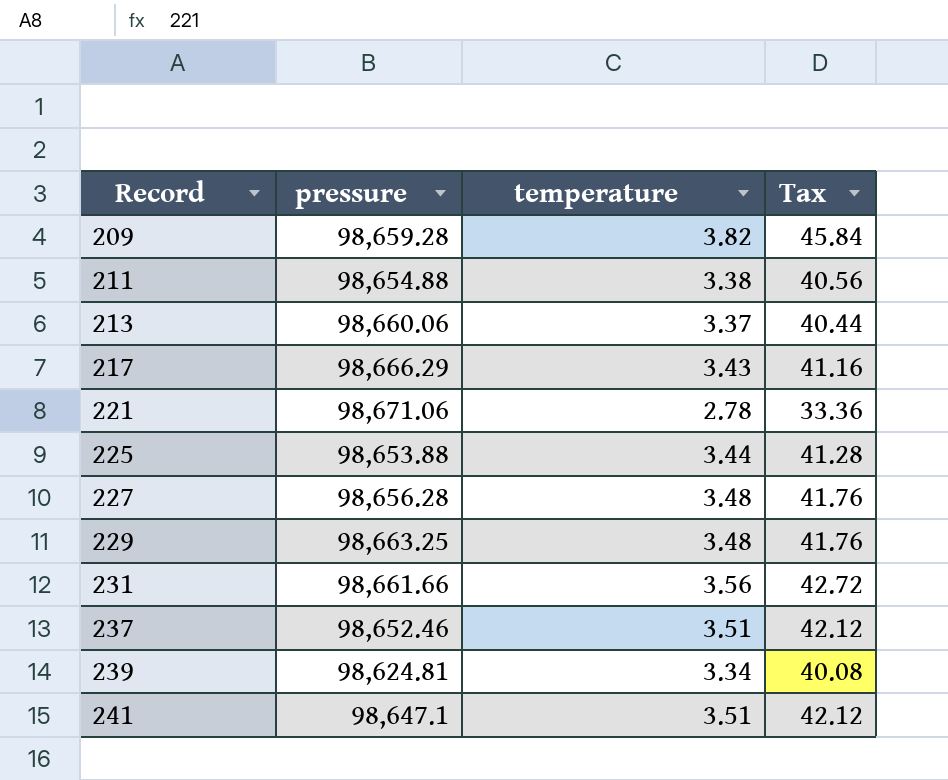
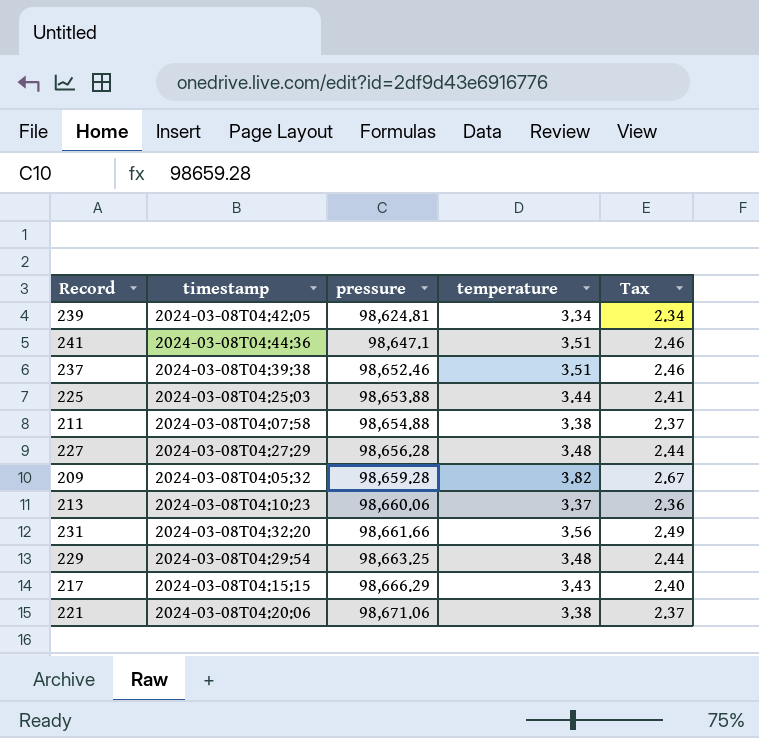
row order: Record ascending -> pressure ascending
column timestamp | position: none -> 2
column Tax | formula: [temperature] * 12 -> [temperature] * 0.7
221 | temperature: 2.78 -> 3.38

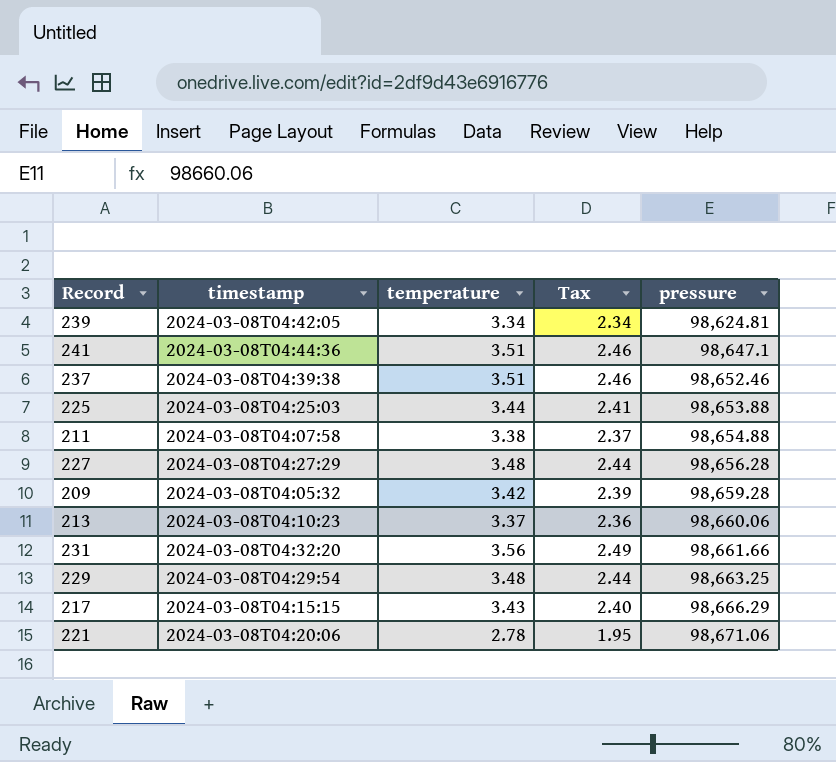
column pressure | position: 3 -> 5
209 | temperature: 3.82 -> 3.42
209 | Tax: 2.67 -> 2.39
221 | temperature: 3.38 -> 2.78
221 | Tax: 2.37 -> 1.95

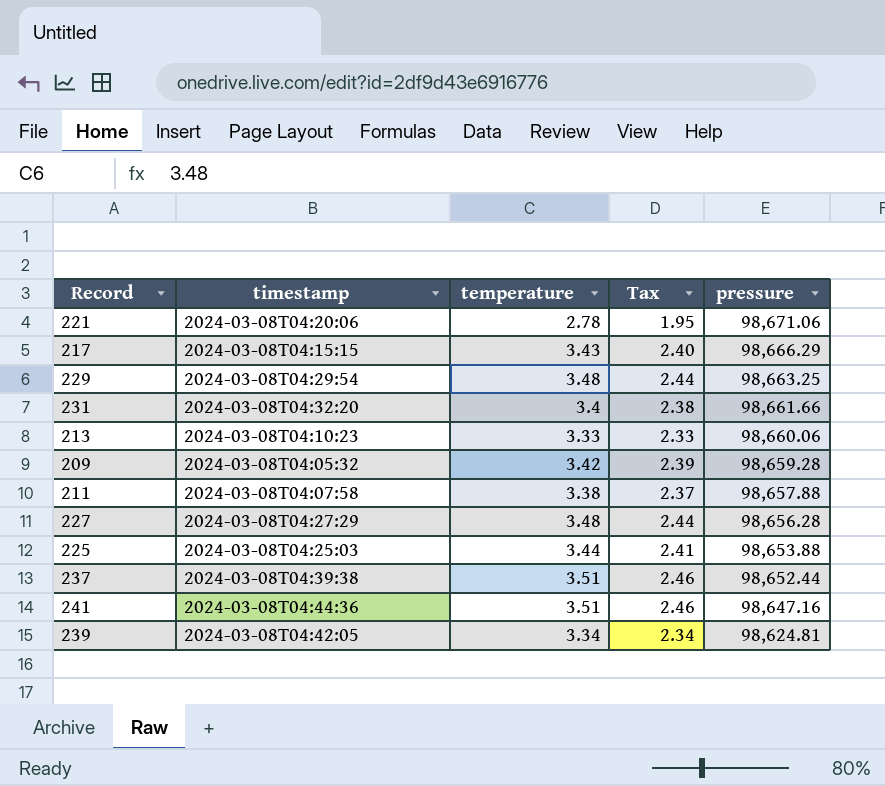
row order: pressure ascending -> pressure descending
231 | temperature: 3.56 -> 3.4
231 | Tax: 2.49 -> 2.38
213 | temperature: 3.37 -> 3.33
213 | Tax: 2.36 -> 2.33
211 | pressure: 98,654.88 -> 98,657.88
237 | pressure: 98,652.46 -> 98,652.44
241 | pressure: 98,647.1 -> 98,647.16

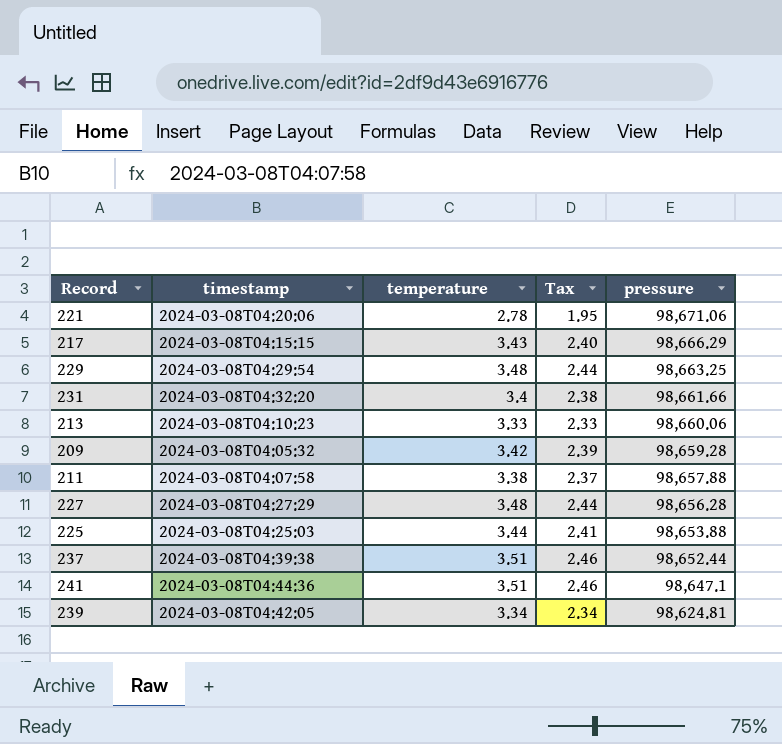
241 | pressure: 98,647.16 -> 98,647.1

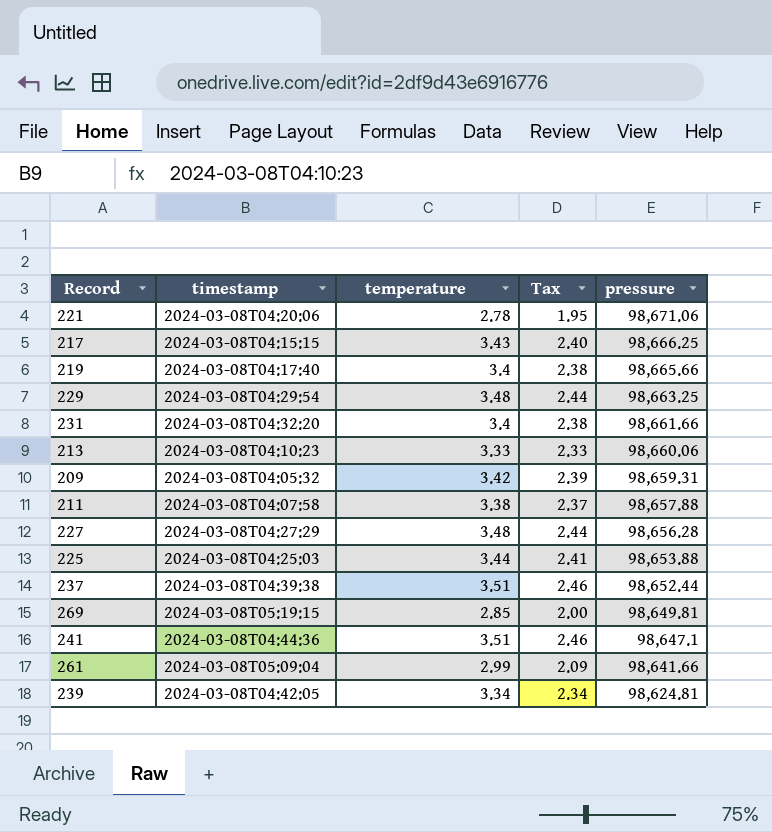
217 | pressure: 98,666.29 -> 98,666.25
row 219: none -> 2024-03-08T04:17:40 | 3.4 | 2.38 | 98,665.66
209 | pressure: 98,659.28 -> 98,659.31
row 269: none -> 2024-03-08T05:19:15 | 2.85 | 2.00 | 98,649.81
row 261: none -> 2024-03-08T05:09:04 | 2.99 | 2.09 | 98,641.66

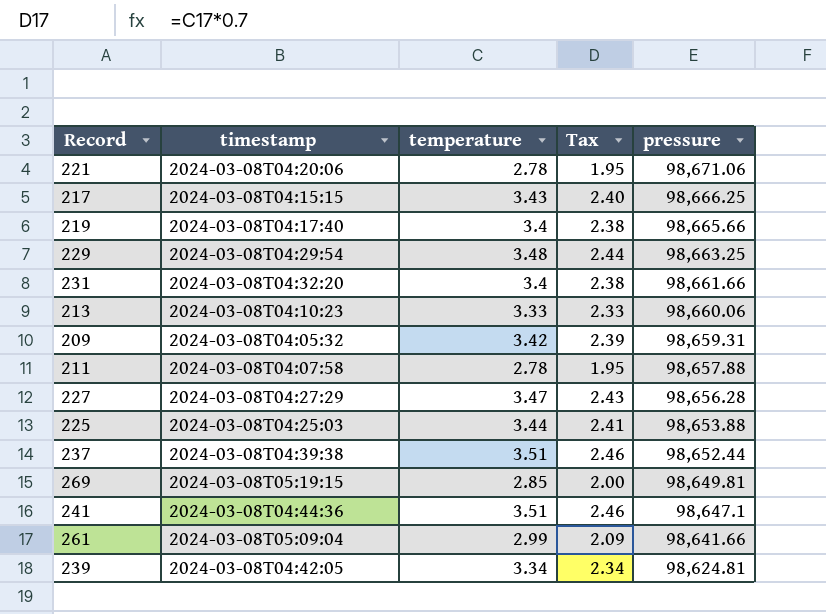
211 | temperature: 3.38 -> 2.78
211 | Tax: 2.37 -> 1.95
227 | temperature: 3.48 -> 3.47
227 | Tax: 2.44 -> 2.43

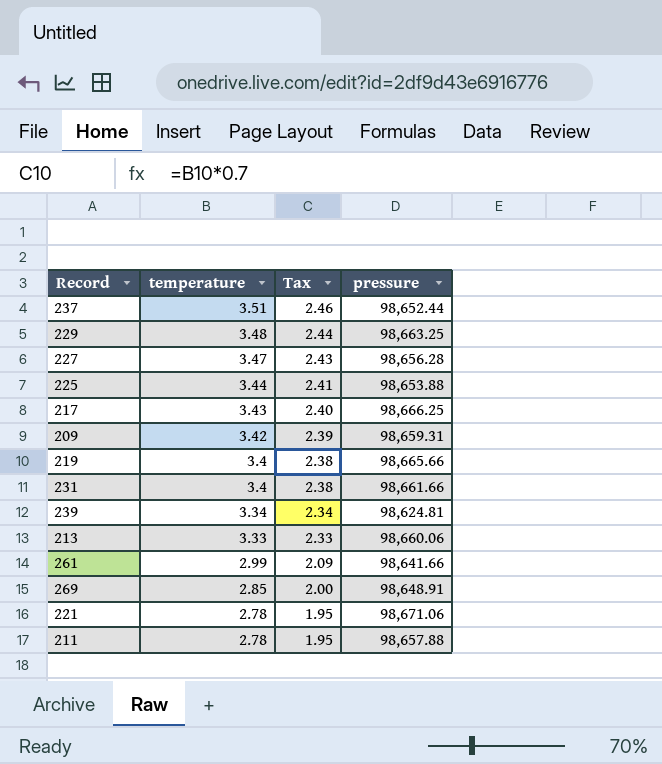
row order: pressure descending -> temperature descending
column timestamp | position: 2 -> none
row 241: 2024-03-08T04:44:36 | 3.51 | 2.46 | 98,647.1 -> none
269 | pressure: 98,649.81 -> 98,648.91

